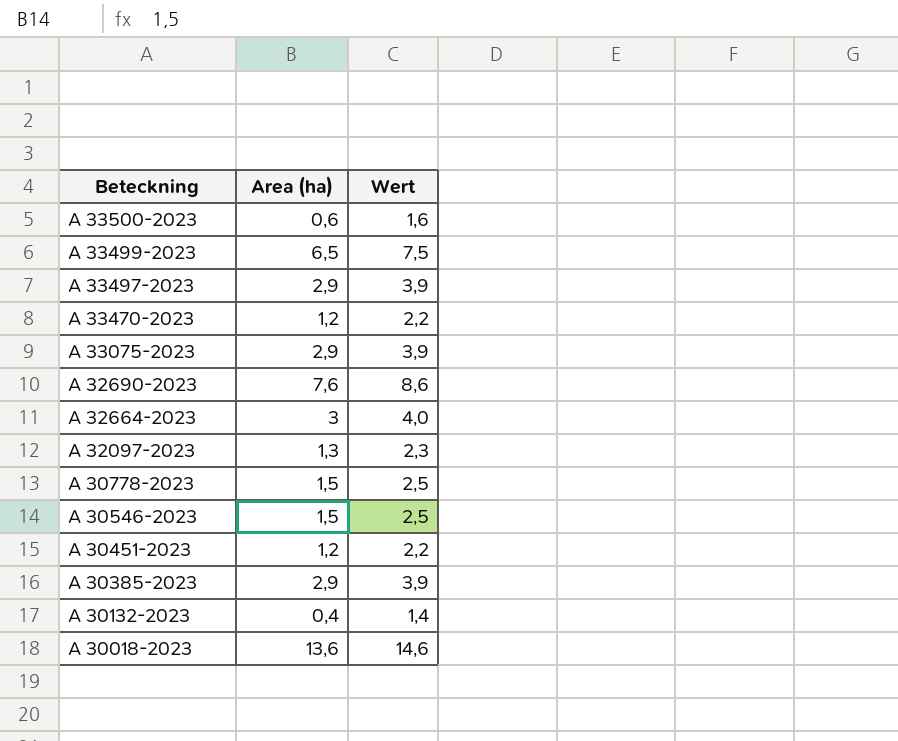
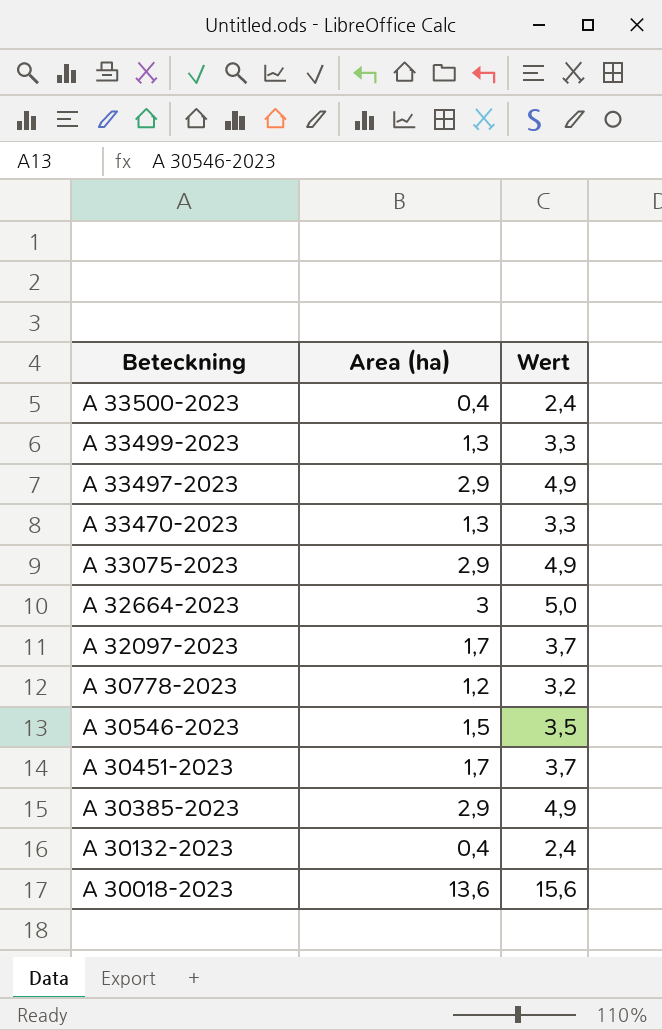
column Wert | formula: [Area (ha)] + 1 -> [Area (ha)] + 2
row A 32690-2023: 7,6 | 8,6 -> none
A 33500-2023 | Area (ha): 0,6 -> 0,4
A 33499-2023 | Area (ha): 6,5 -> 1,3
A 33470-2023 | Area (ha): 1,2 -> 1,3
A 32097-2023 | Area (ha): 1,3 -> 1,7
A 30778-2023 | Area (ha): 1,5 -> 1,2
A 30451-2023 | Area (ha): 1,2 -> 1,7

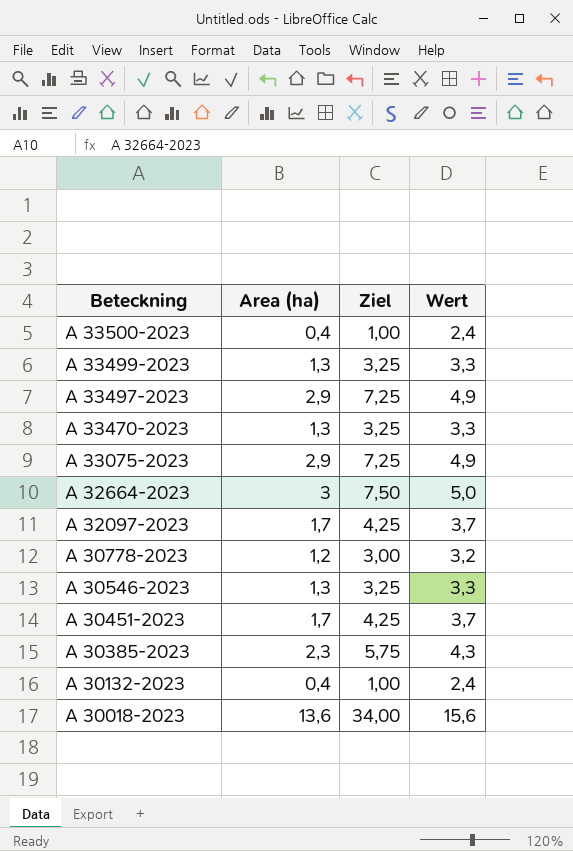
column Ziel | formula: none -> [Area (ha)] * 2,5
A 30546-2023 | Area (ha): 1,5 -> 1,3
A 30546-2023 | Wert: 3,5 -> 3,3
A 30385-2023 | Area (ha): 2,9 -> 2,3
A 30385-2023 | Wert: 4,9 -> 4,3

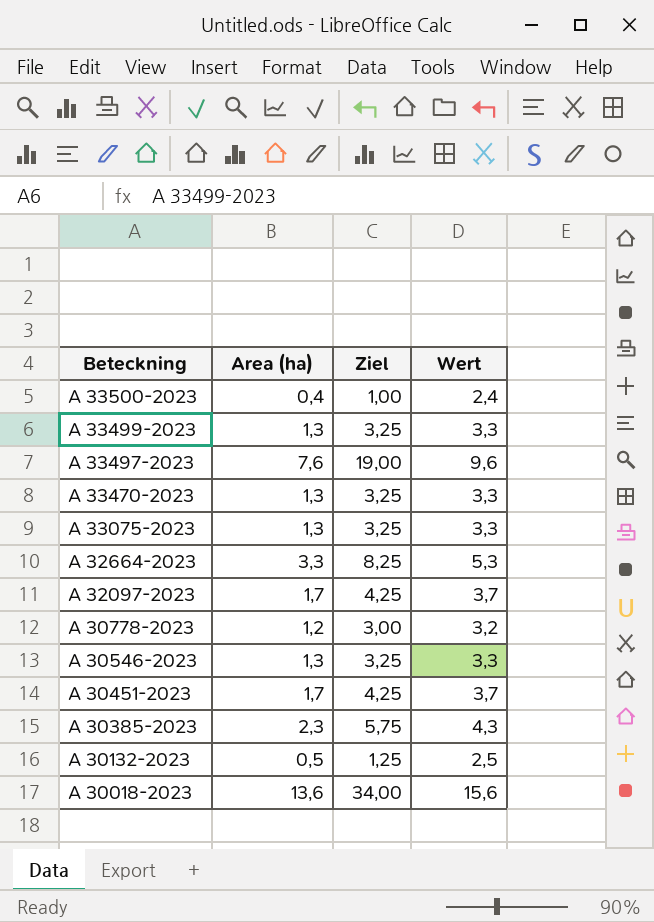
A 33497-2023 | Area (ha): 2,9 -> 7,6
A 33497-2023 | Ziel: 7,25 -> 19,00
A 33497-2023 | Wert: 4,9 -> 9,6
A 33075-2023 | Area (ha): 2,9 -> 1,3
A 33075-2023 | Ziel: 7,25 -> 3,25
A 33075-2023 | Wert: 4,9 -> 3,3
A 32664-2023 | Area (ha): 3 -> 3,3
A 32664-2023 | Ziel: 7,50 -> 8,25
A 32664-2023 | Wert: 5,0 -> 5,3
A 30132-2023 | Area (ha): 0,4 -> 0,5
A 30132-2023 | Ziel: 1,00 -> 1,25
A 30132-2023 | Wert: 2,4 -> 2,5

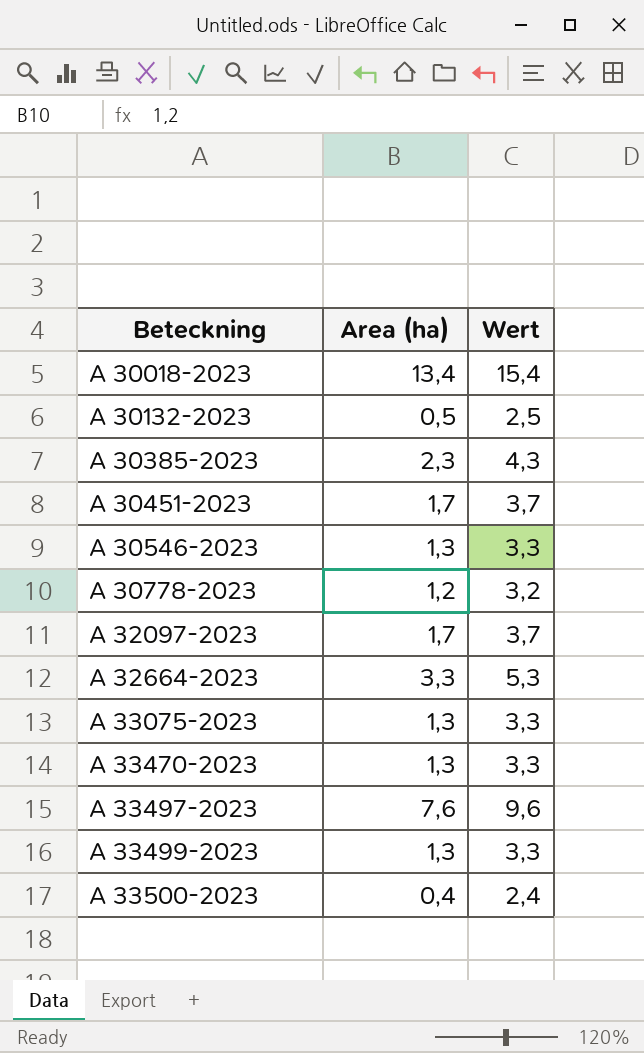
row order: Beteckning descending -> Beteckning ascending
column Ziel | formula: [Area (ha)] * 2,5 -> none
A 30018-2023 | Area (ha): 13,6 -> 13,4
A 30018-2023 | Wert: 15,6 -> 15,4

